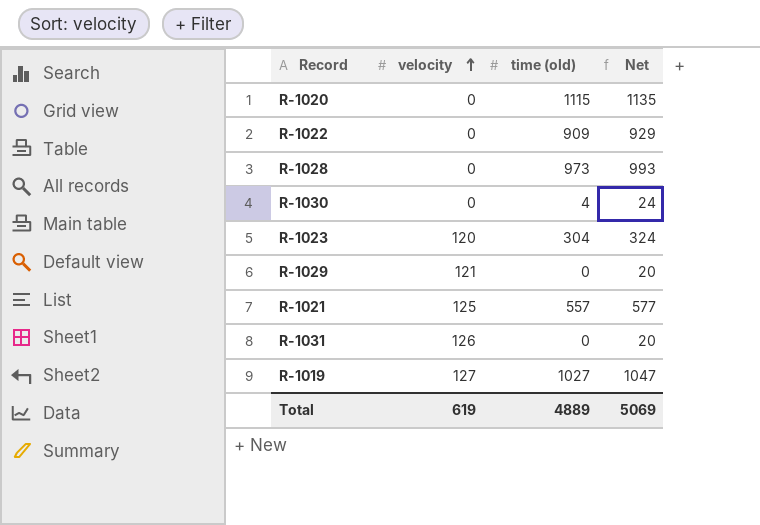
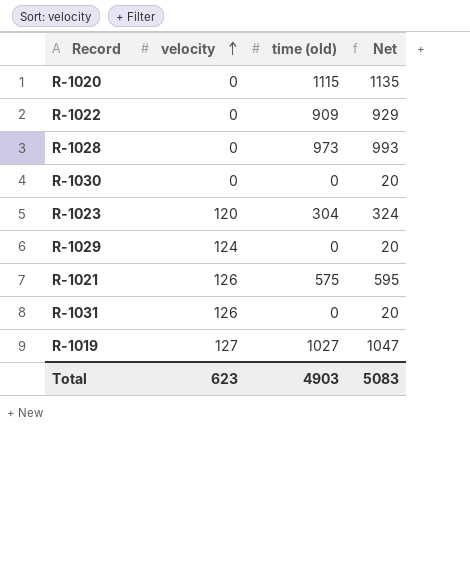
R-1030 | time (old): 4 -> 0
R-1030 | Net: 24 -> 20
R-1029 | velocity: 121 -> 124
R-1021 | velocity: 125 -> 126
R-1021 | time (old): 557 -> 575
R-1021 | Net: 577 -> 595
Total | velocity: 619 -> 623
Total | time (old): 4889 -> 4903
Total | Net: 5069 -> 5083

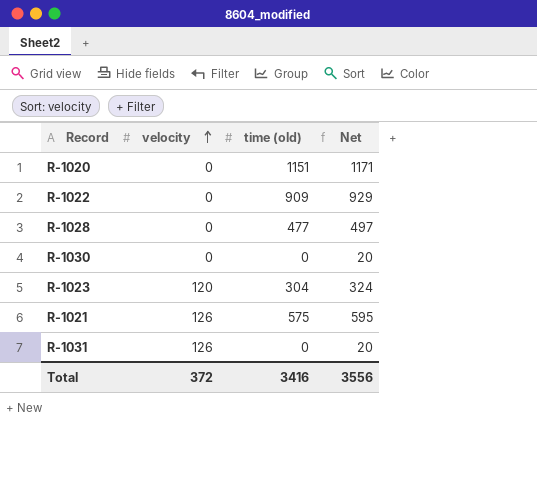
row R-1029: 124 | 0 | 20 -> none
row R-1019: 127 | 1027 | 1047 -> none
R-1020 | time (old): 1115 -> 1151
R-1020 | Net: 1135 -> 1171
R-1028 | time (old): 973 -> 477
R-1028 | Net: 993 -> 497
Total | velocity: 623 -> 372
Total | time (old): 4903 -> 3416
Total | Net: 5083 -> 3556

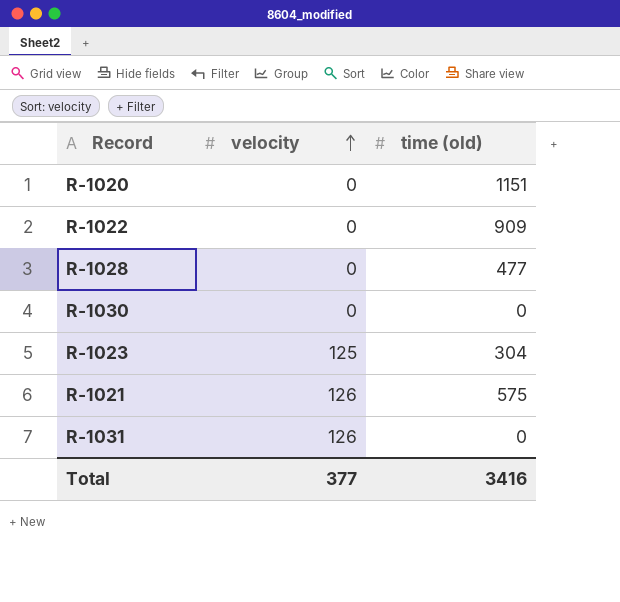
column Net | formula: [time (old)] + 20 -> none
R-1023 | velocity: 120 -> 125
Total | velocity: 372 -> 377

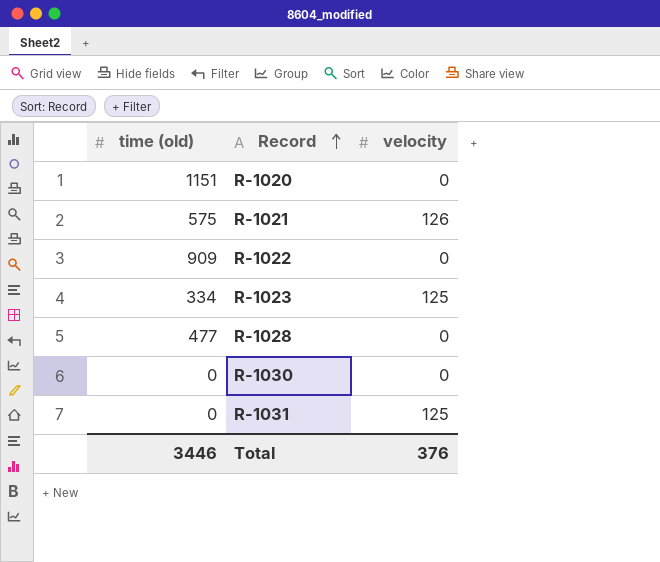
row order: velocity ascending -> Record ascending
column time (old) | position: 3 -> 1
R-1023 | time (old): 304 -> 334
R-1031 | velocity: 126 -> 125
Total | time (old): 3416 -> 3446
Total | velocity: 377 -> 376

